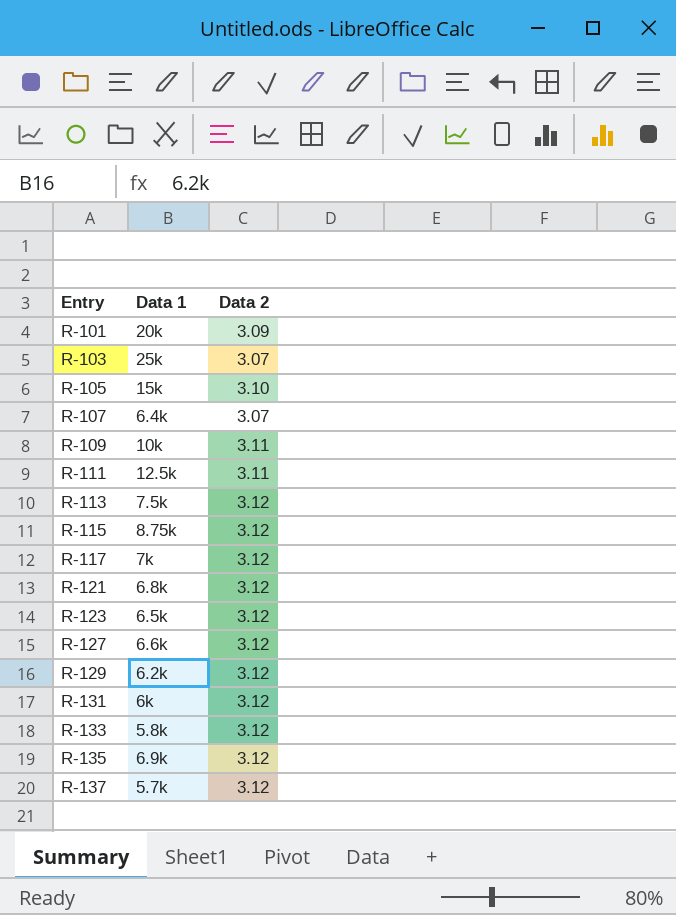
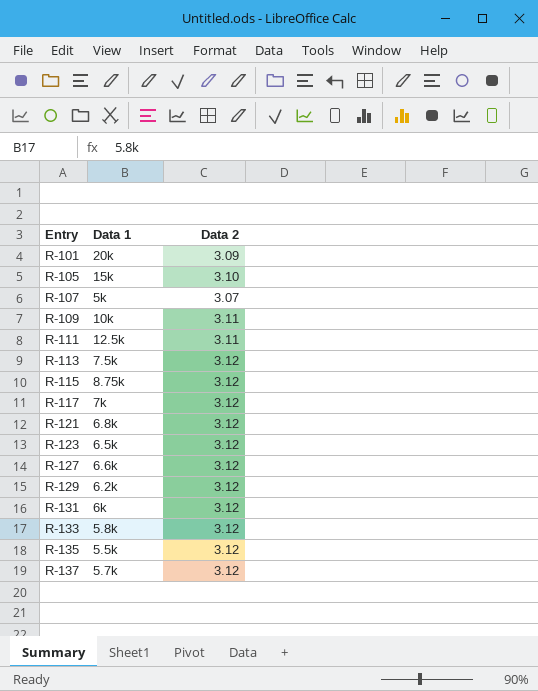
row R-103: 25k | 3.07 -> none
R-107 | Data 1: 6.4k -> 5k
R-135 | Data 1: 6.9k -> 5.5k

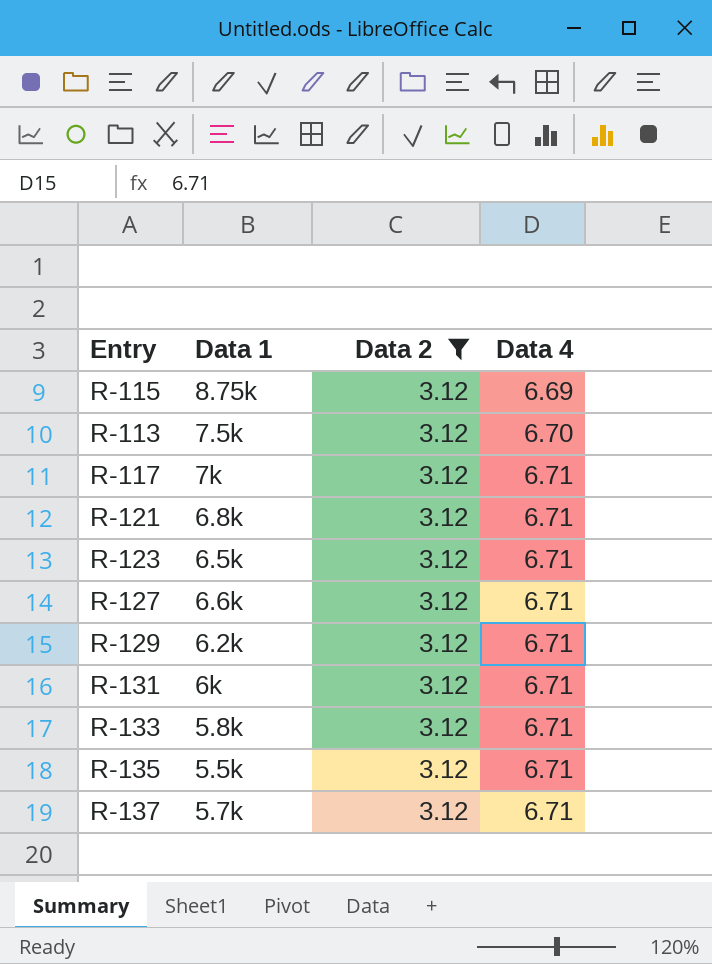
filter: none -> Data 2 = 3.12
row order: Entry ascending -> Data 4 ascending
column Data 4 | position: none -> 4

